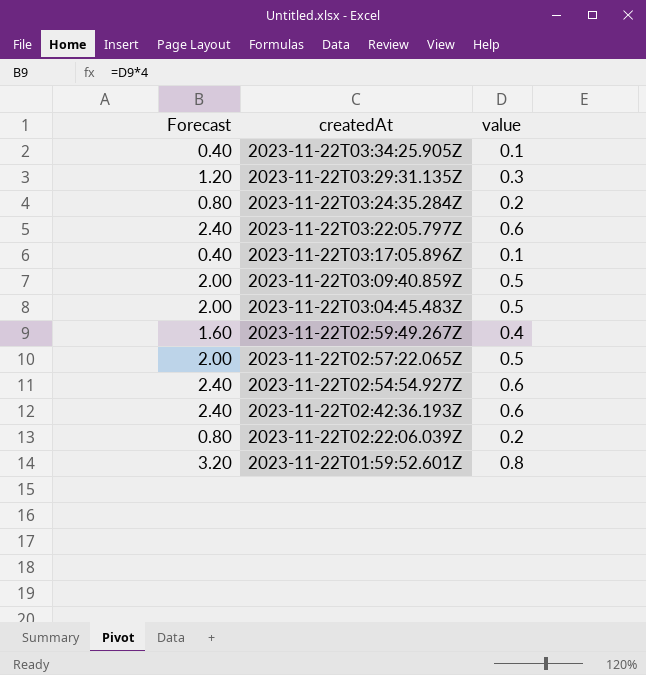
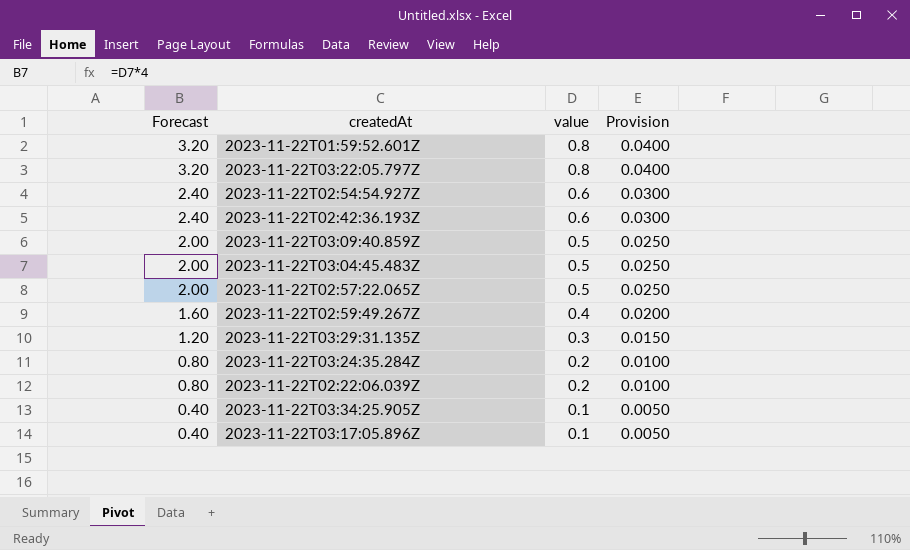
row order: createdAt descending -> Forecast descending
column Provision | formula: none -> [value] * 0.05
2023-11-22T03:22:05.797Z | Forecast: 2.40 -> 3.20
2023-11-22T03:22:05.797Z | value: 0.6 -> 0.8

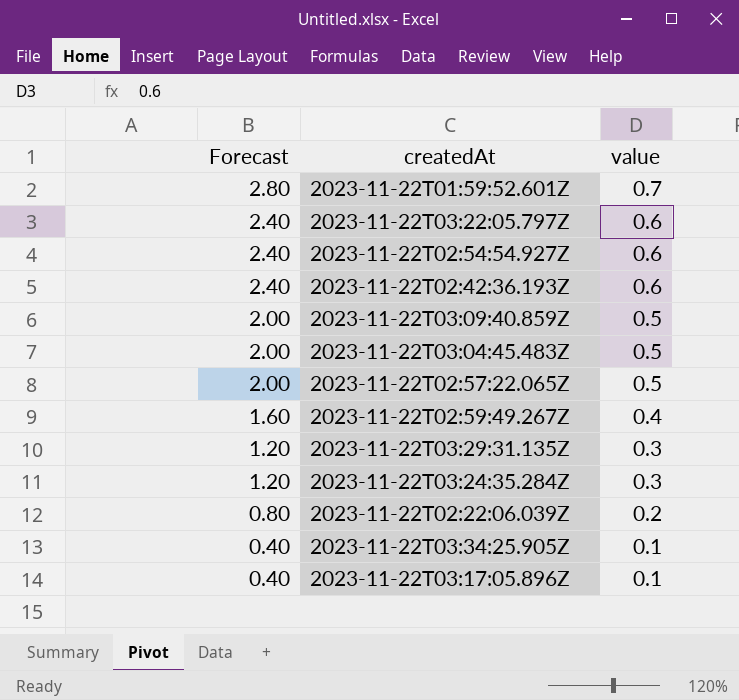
column Provision | formula: [value] * 0.05 -> none
2023-11-22T01:59:52.601Z | Forecast: 3.20 -> 2.80
2023-11-22T01:59:52.601Z | value: 0.8 -> 0.7
2023-11-22T03:22:05.797Z | Forecast: 3.20 -> 2.40
2023-11-22T03:22:05.797Z | value: 0.8 -> 0.6
2023-11-22T03:24:35.284Z | Forecast: 0.80 -> 1.20
2023-11-22T03:24:35.284Z | value: 0.2 -> 0.3

